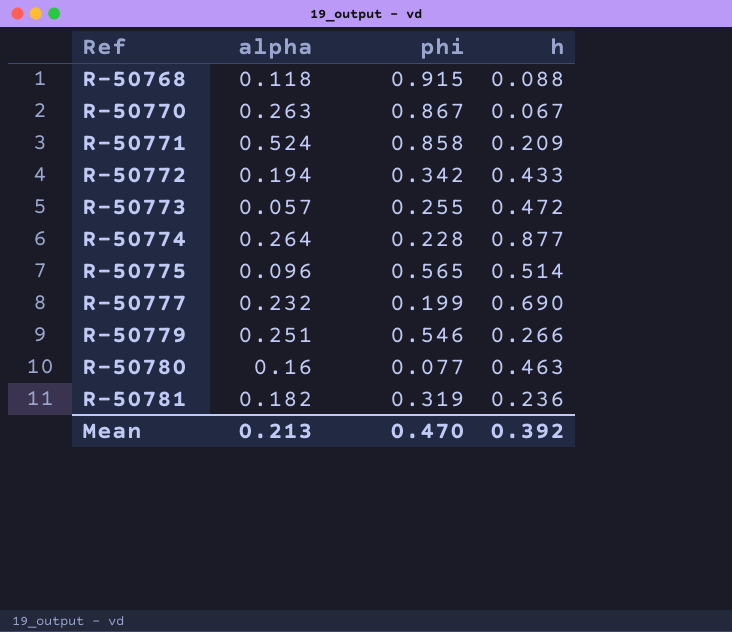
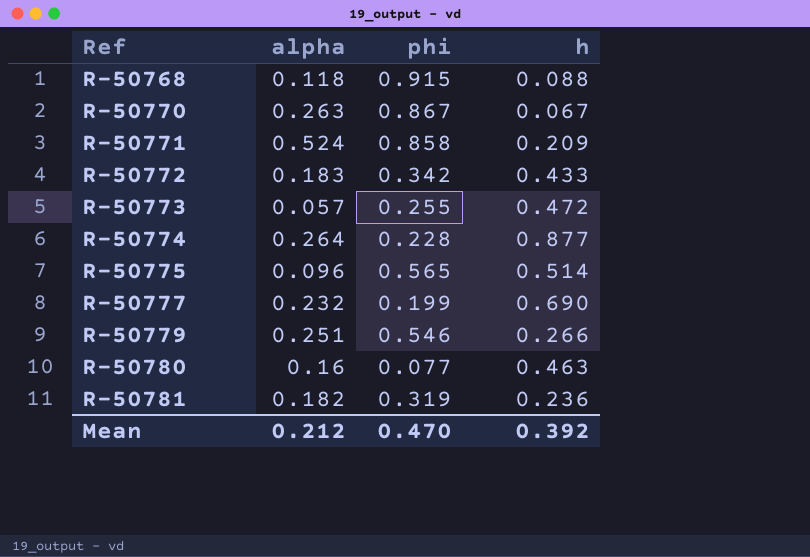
R-50772 | alpha: 0.194 -> 0.183
Mean | alpha: 0.213 -> 0.212

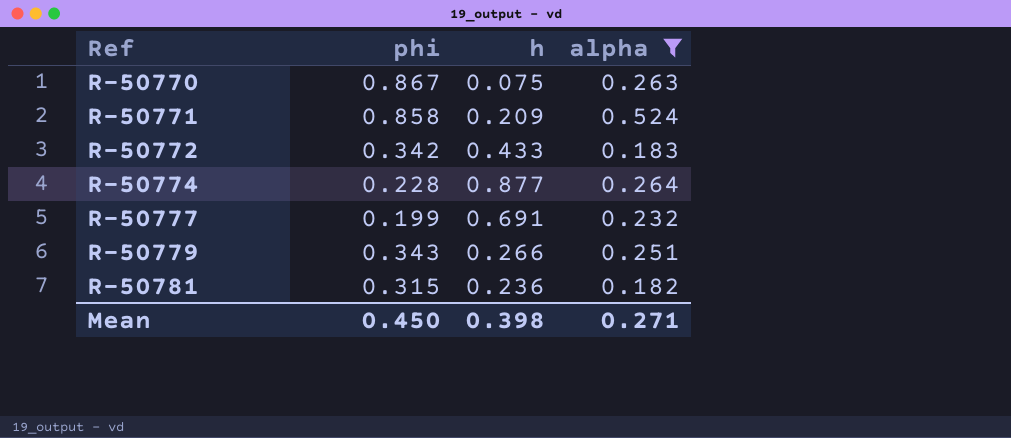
filter: none -> alpha >= 0.182
column alpha | position: 2 -> 4
R-50770 | h: 0.067 -> 0.075
R-50777 | h: 0.690 -> 0.691
R-50779 | phi: 0.546 -> 0.343
R-50781 | phi: 0.319 -> 0.315
Mean | phi: 0.470 -> 0.450
Mean | h: 0.392 -> 0.398
Mean | alpha: 0.212 -> 0.271

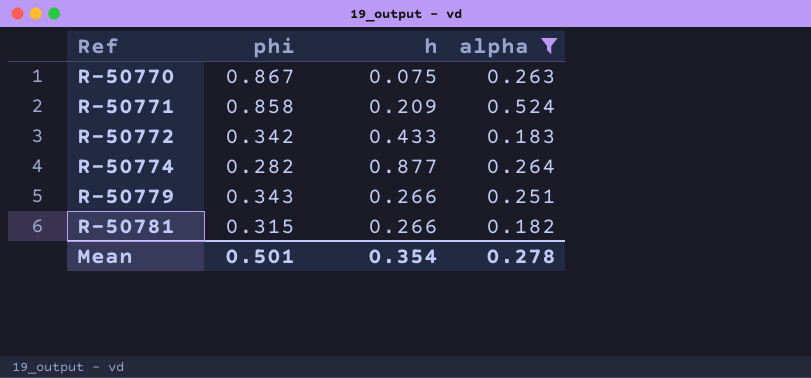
row R-50777: 0.199 | 0.691 | 0.232 -> none
R-50774 | phi: 0.228 -> 0.282
R-50781 | h: 0.236 -> 0.266
Mean | phi: 0.450 -> 0.501
Mean | h: 0.398 -> 0.354
Mean | alpha: 0.271 -> 0.278

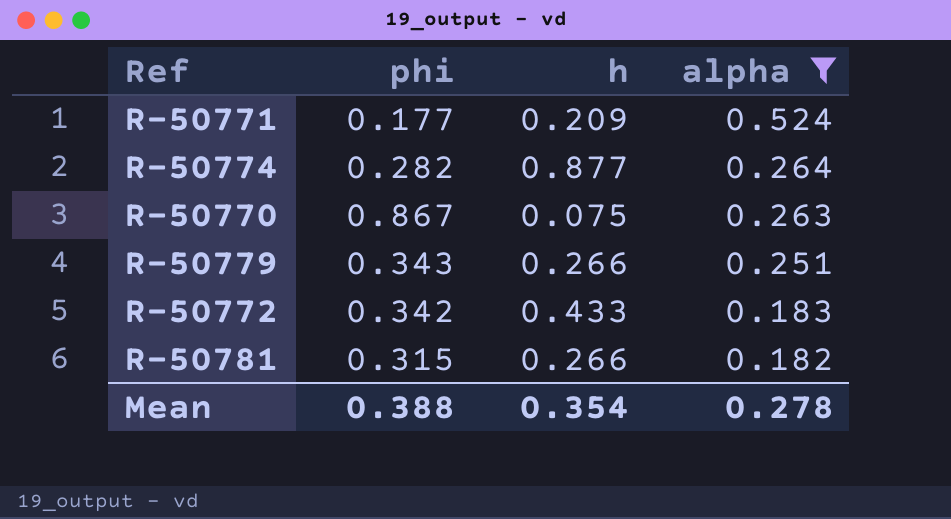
row order: Ref ascending -> alpha descending
R-50771 | phi: 0.858 -> 0.177
Mean | phi: 0.501 -> 0.388

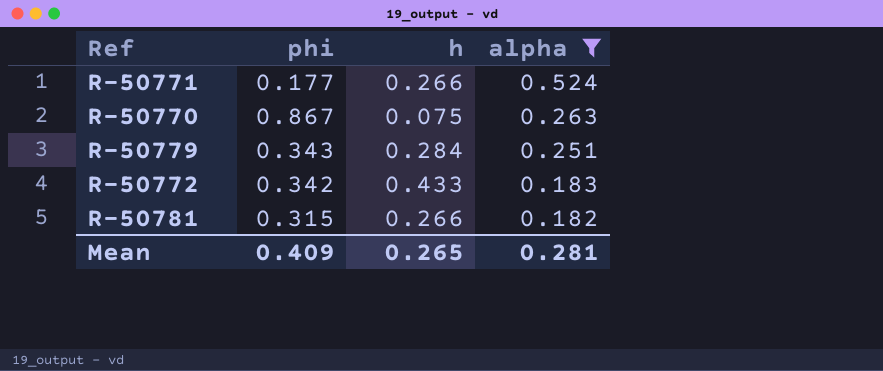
row R-50774: 0.282 | 0.877 | 0.264 -> none
R-50771 | h: 0.209 -> 0.266
R-50779 | h: 0.266 -> 0.284
Mean | phi: 0.388 -> 0.409
Mean | h: 0.354 -> 0.265
Mean | alpha: 0.278 -> 0.281

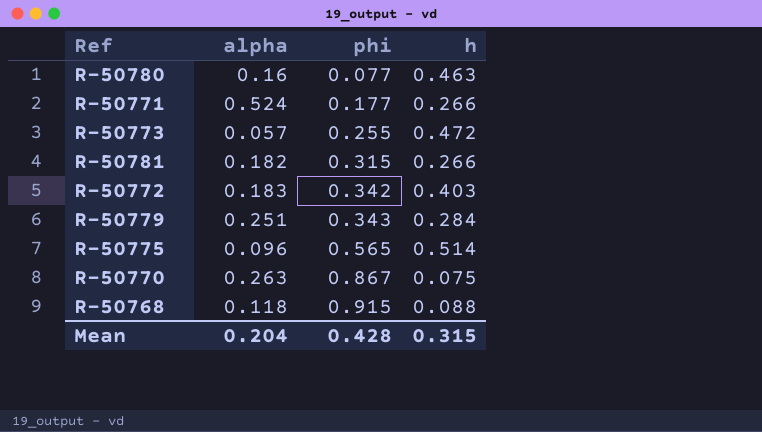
filter: alpha >= 0.182 -> none
row order: alpha descending -> phi ascending
column alpha | position: 4 -> 2
R-50772 | h: 0.433 -> 0.403
Mean | alpha: 0.281 -> 0.204
Mean | phi: 0.409 -> 0.428
Mean | h: 0.265 -> 0.315

